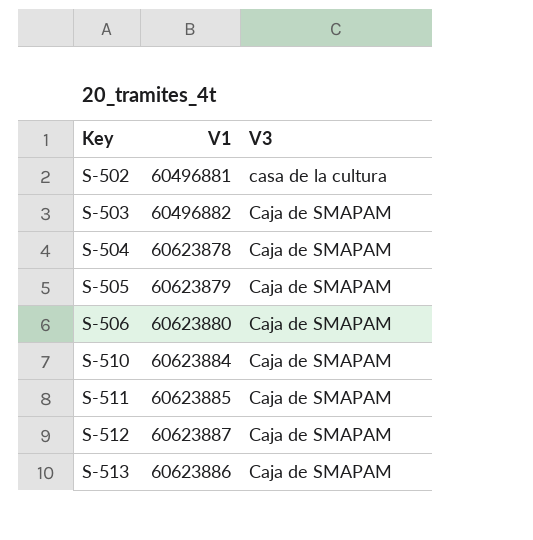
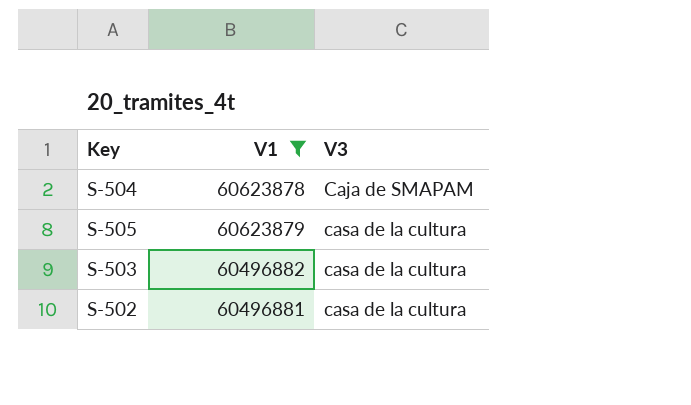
filter: none -> V1 <= 60623879
row order: Key ascending -> V3 ascending
S-505 | V3: Caja de SMAPAM -> casa de la cultura
S-503 | V3: Caja de SMAPAM -> casa de la cultura

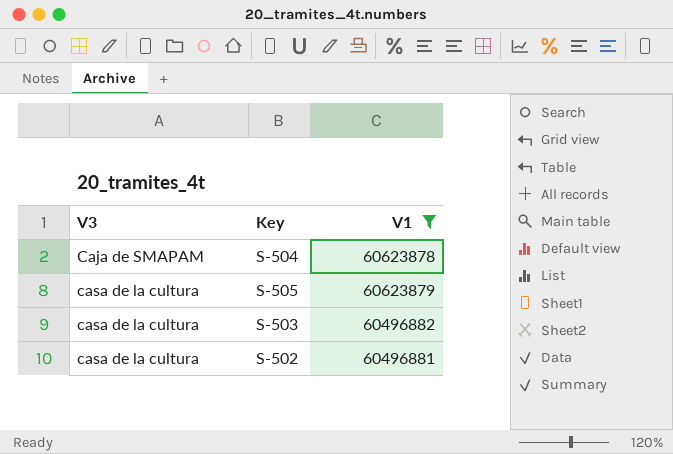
column V3 | position: 3 -> 1

